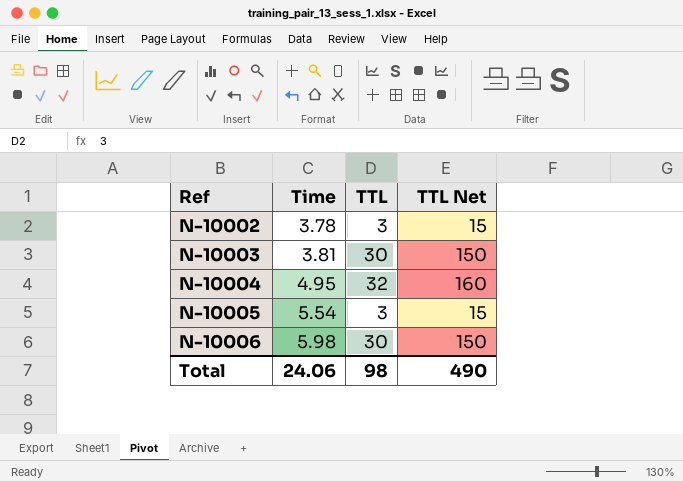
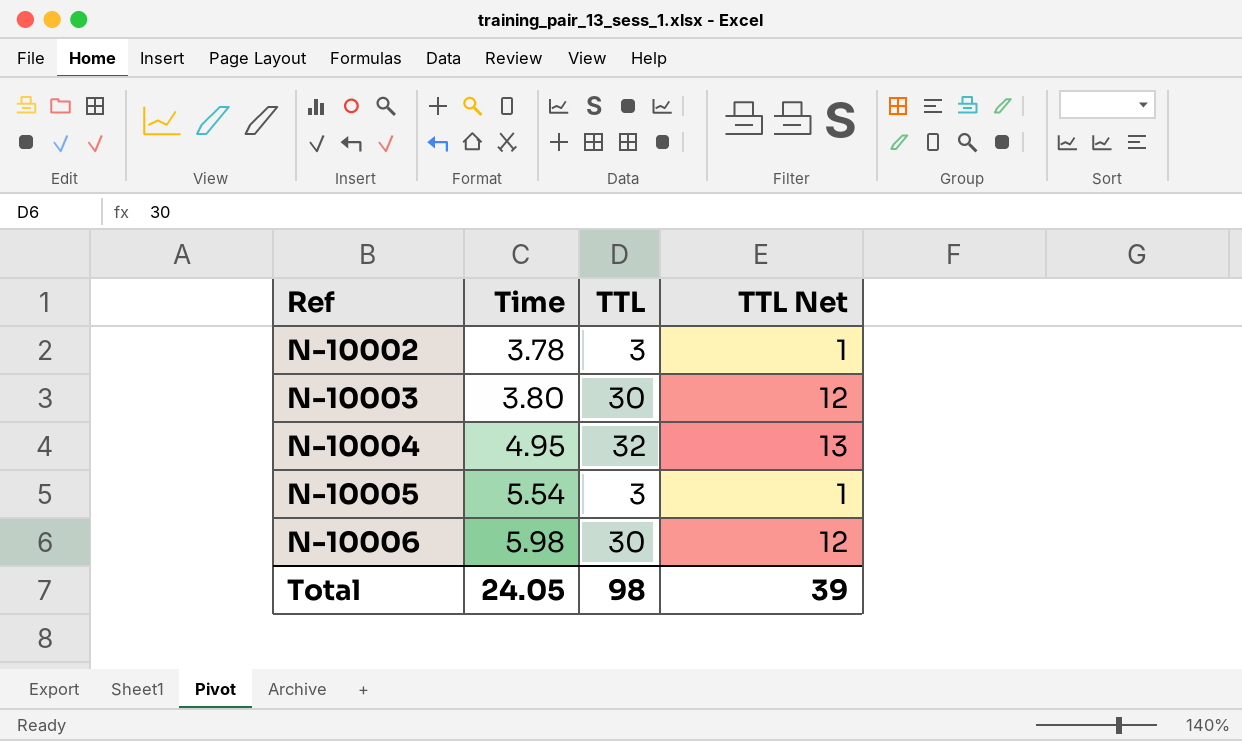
column TTL Net | formula: [TTL] * 5 -> [TTL] * 0.4
N-10003 | Time: 3.81 -> 3.80
Total | Time: 24.06 -> 24.05
Total | TTL Net: 490 -> 39

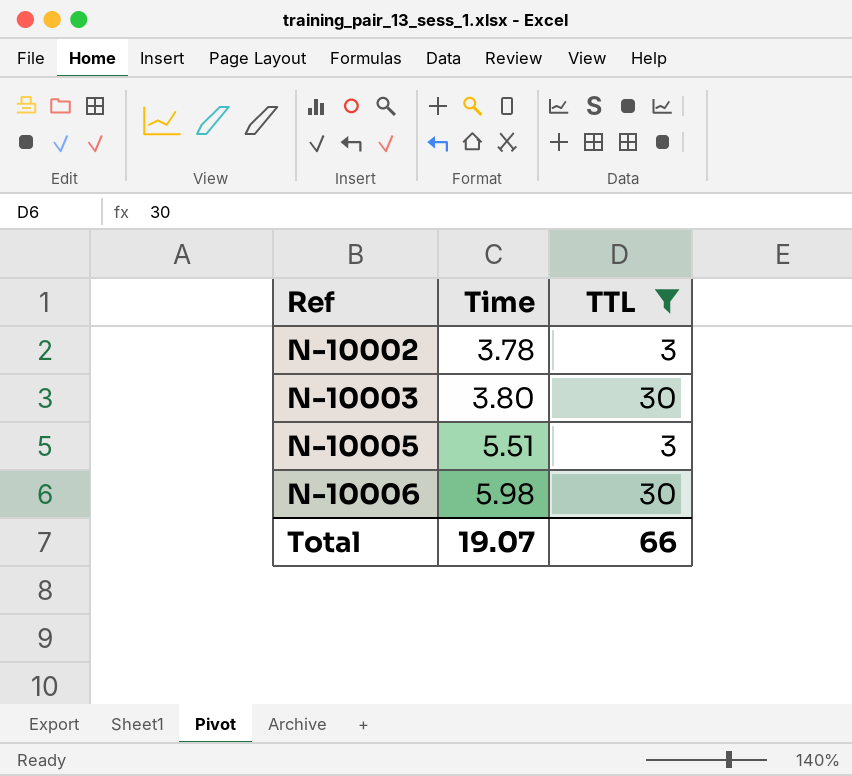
filter: none -> TTL != 32
column TTL Net | formula: [TTL] * 0.4 -> none
N-10005 | Time: 5.54 -> 5.51
Total | Time: 24.05 -> 19.07
Total | TTL: 98 -> 66

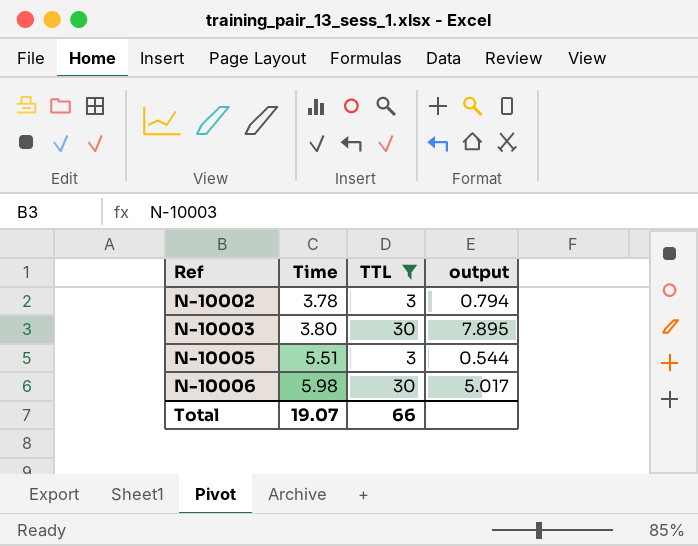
column output | formula: none -> [TTL] / [Time]

